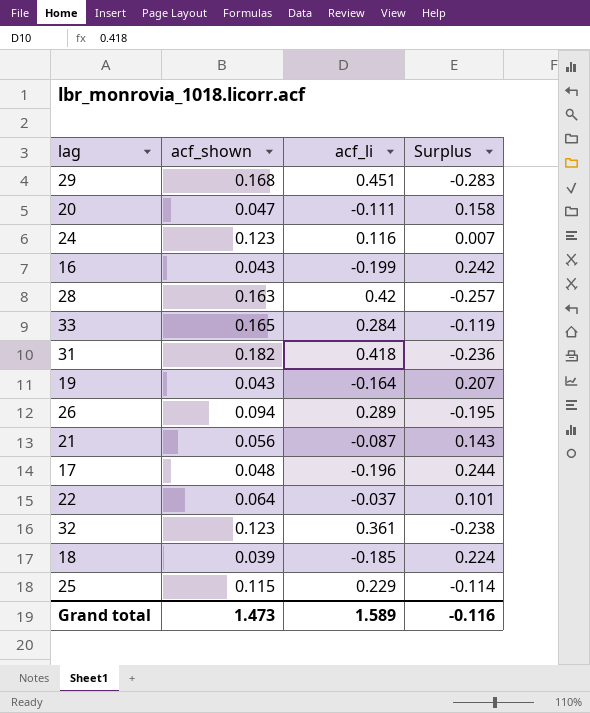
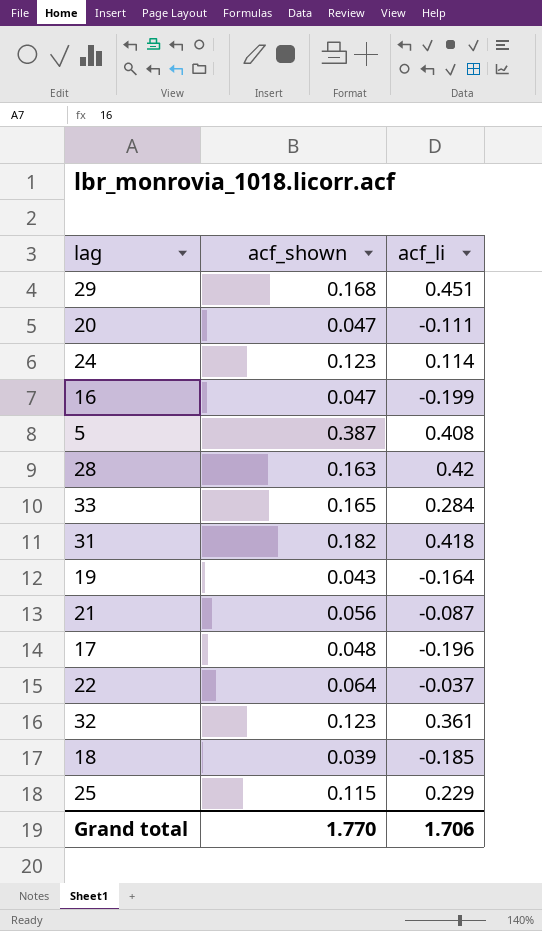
column Surplus | formula: [acf_shown] - [acf_li] -> none
row 26: 0.094 | 0.289 | -0.195 -> none
24 | acf_li: 0.116 -> 0.114
16 | acf_shown: 0.043 -> 0.047
row 5: none -> 0.387 | 0.408
Grand total | acf_shown: 1.473 -> 1.770
Grand total | acf_li: 1.589 -> 1.706

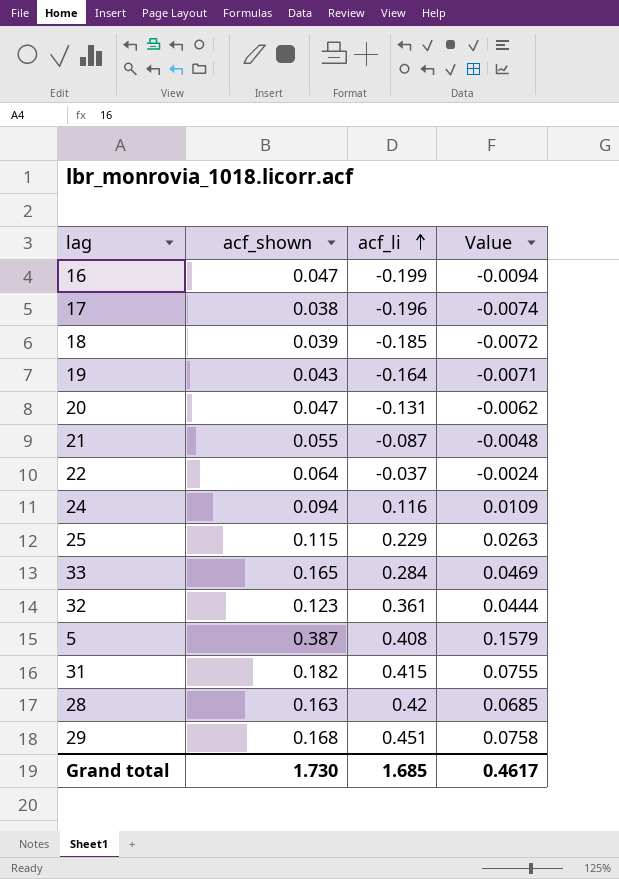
row order: none -> acf_li ascending
column Value | formula: none -> [acf_shown] * [acf_li]
17 | acf_shown: 0.048 -> 0.038
20 | acf_li: -0.111 -> -0.131
21 | acf_shown: 0.056 -> 0.055
24 | acf_shown: 0.123 -> 0.094
24 | acf_li: 0.114 -> 0.116
31 | acf_li: 0.418 -> 0.415
Grand total | acf_shown: 1.770 -> 1.730
Grand total | acf_li: 1.706 -> 1.685

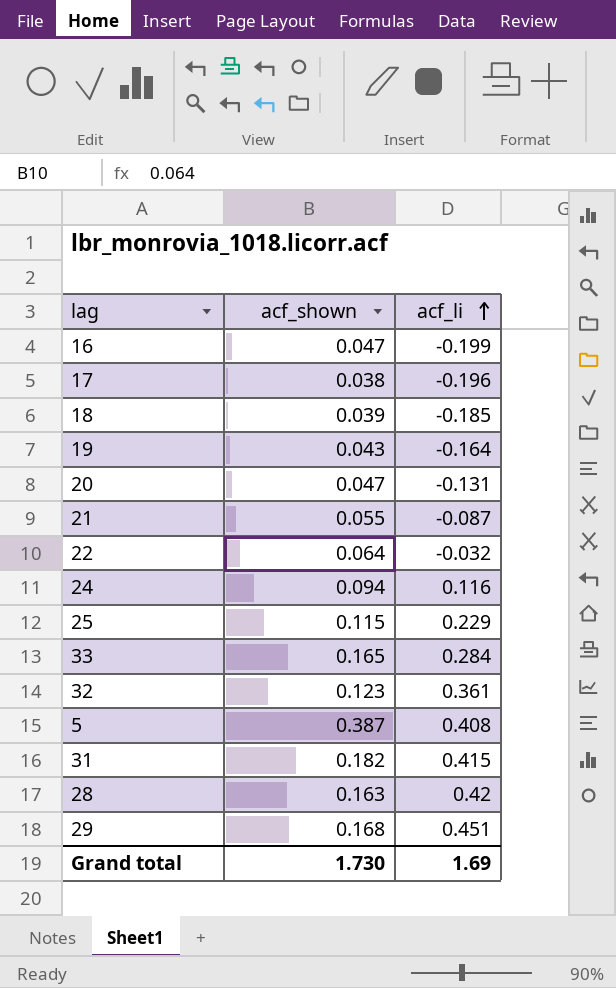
column Value | formula: [acf_shown] * [acf_li] -> none
22 | acf_li: -0.037 -> -0.032
Grand total | acf_li: 1.685 -> 1.69

